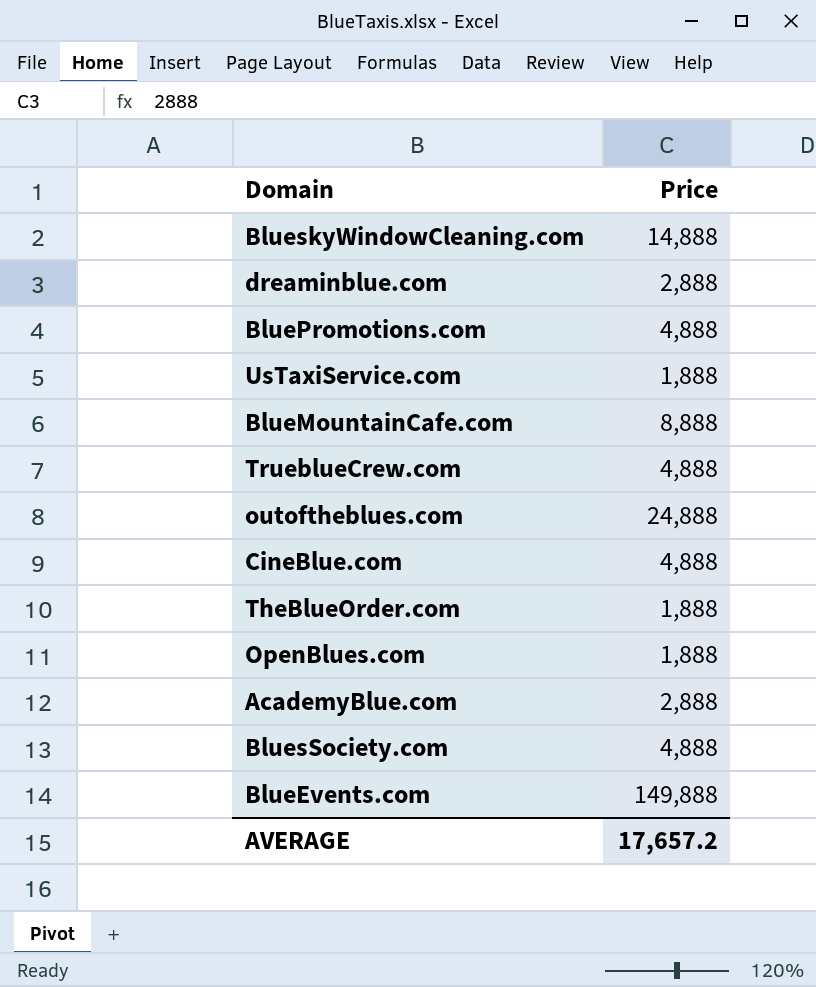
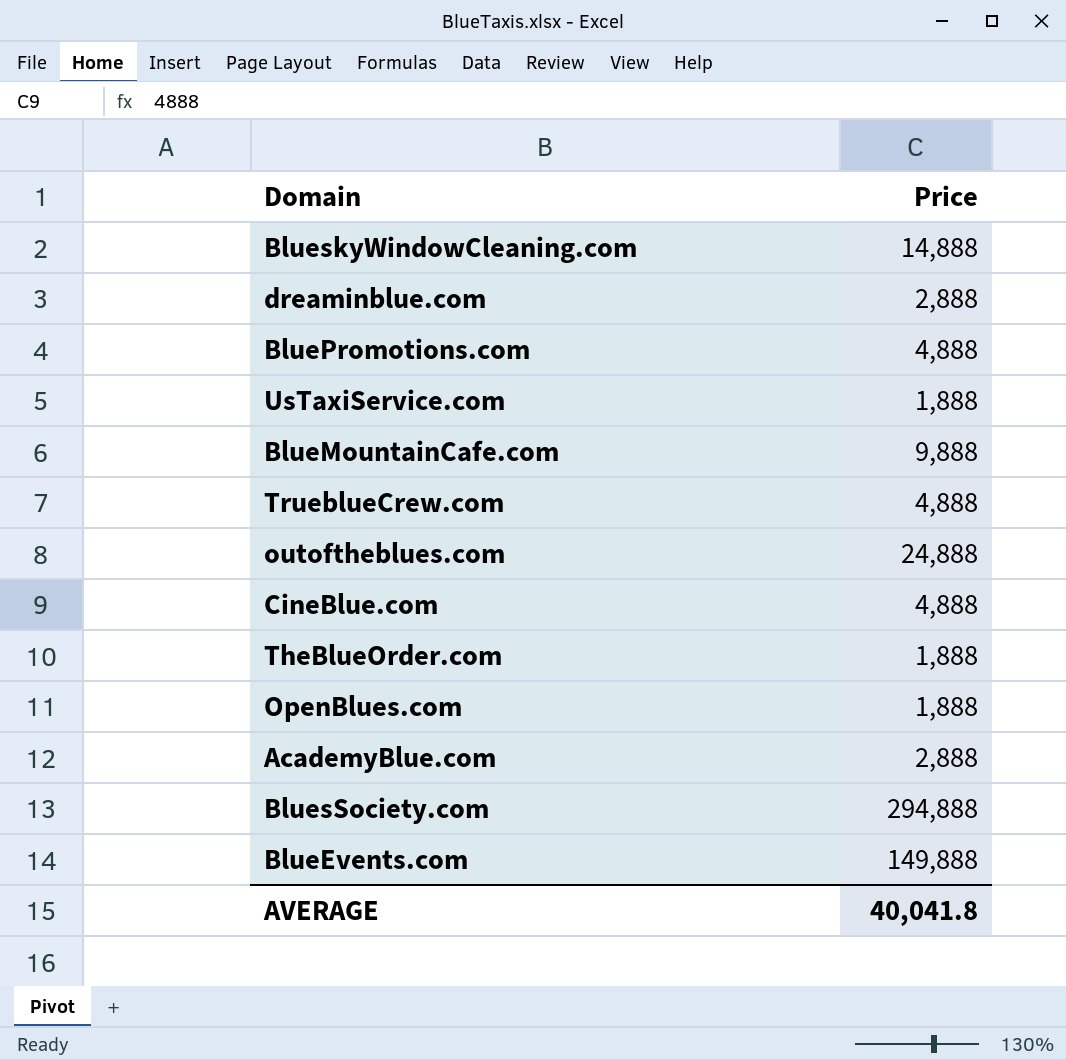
BlueMountainCafe.com | Price: 8,888 -> 9,888
BluesSociety.com | Price: 4,888 -> 294,888
AVERAGE | Price: 17,657.2 -> 40,041.8

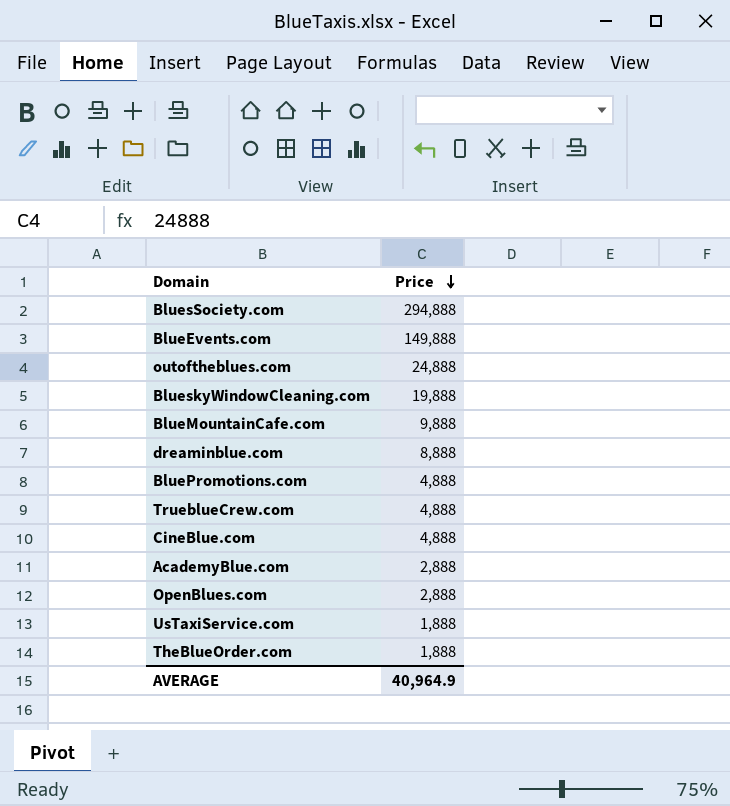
row order: none -> Price descending
BlueskyWindowCleaning.com | Price: 14,888 -> 19,888
dreaminblue.com | Price: 2,888 -> 8,888
OpenBlues.com | Price: 1,888 -> 2,888
AVERAGE | Price: 40,041.8 -> 40,964.9

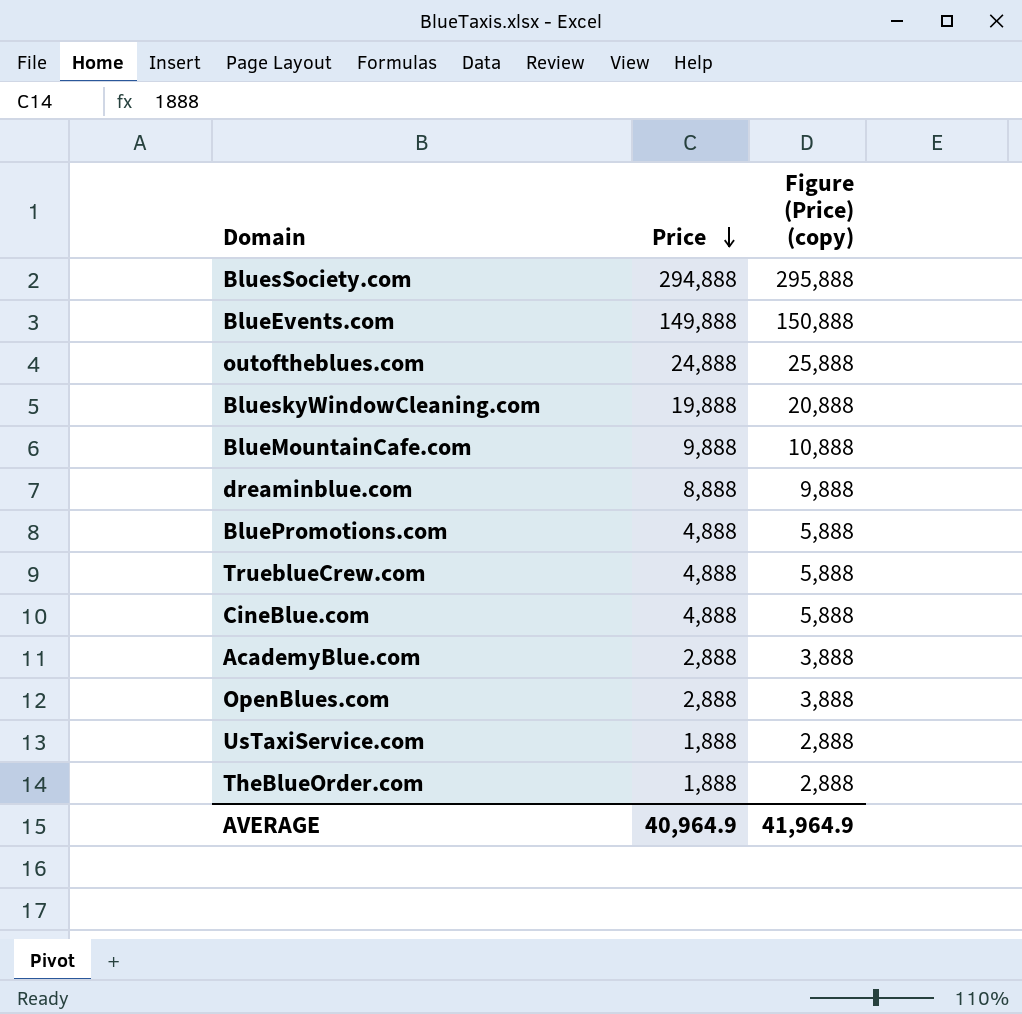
column Figure (Price) (copy) | formula: none -> [Price] + 1000

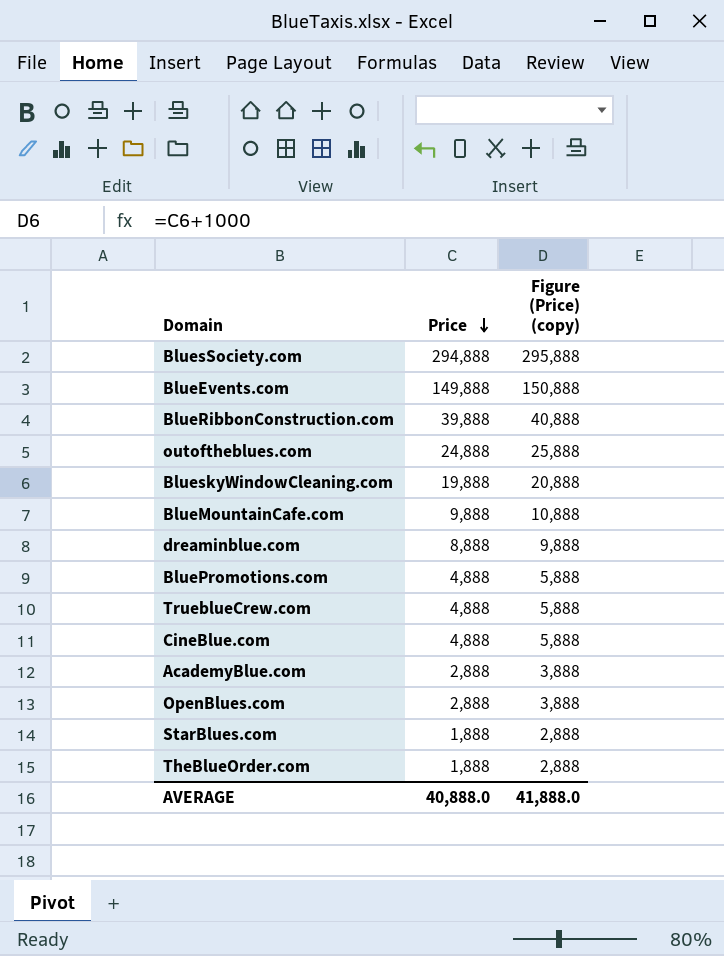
row UsTaxiService.com: 1,888 | 2,888 -> none
row BlueRibbonConstruction.com: none -> 39,888 | 40,888
row StarBlues.com: none -> 1,888 | 2,888
AVERAGE | Price: 40,964.9 -> 40,888.0
AVERAGE | Figure (Price) (copy): 41,964.9 -> 41,888.0

